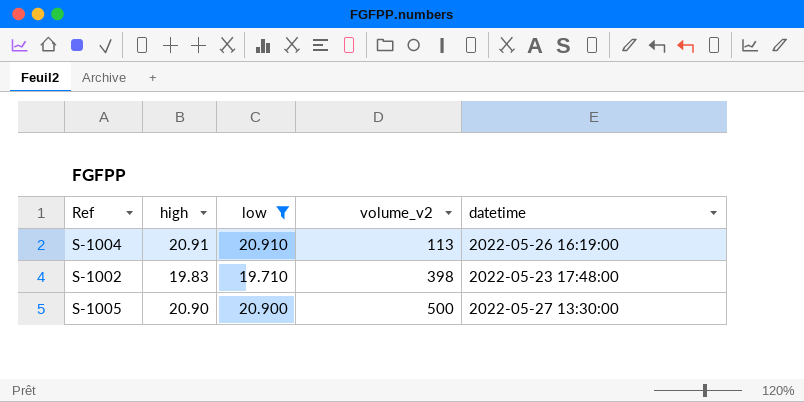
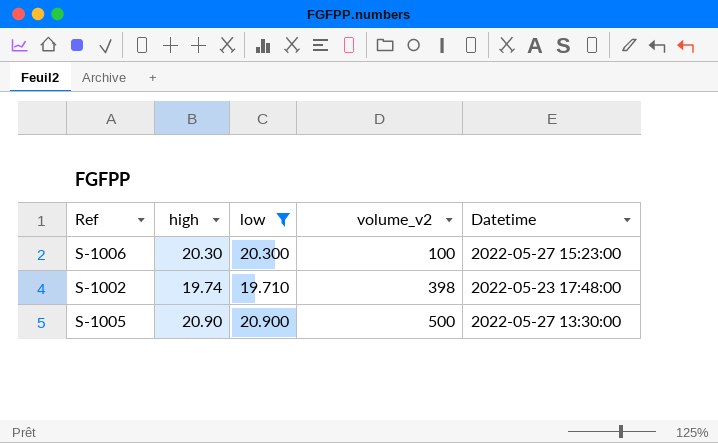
column name: datetime -> Datetime
row S-1004: 20.91 | 20.910 | 113 | 2022-05-26 16:19:00 -> none
row S-1006: none -> 20.30 | 20.300 | 100 | 2022-05-27 15:23:00
S-1002 | high: 19.83 -> 19.74

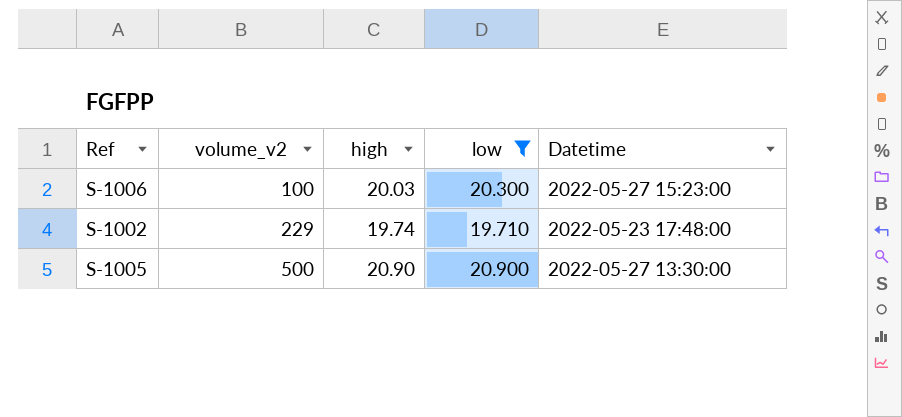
column volume_v2 | position: 4 -> 2
S-1006 | high: 20.30 -> 20.03
S-1002 | volume_v2: 398 -> 229

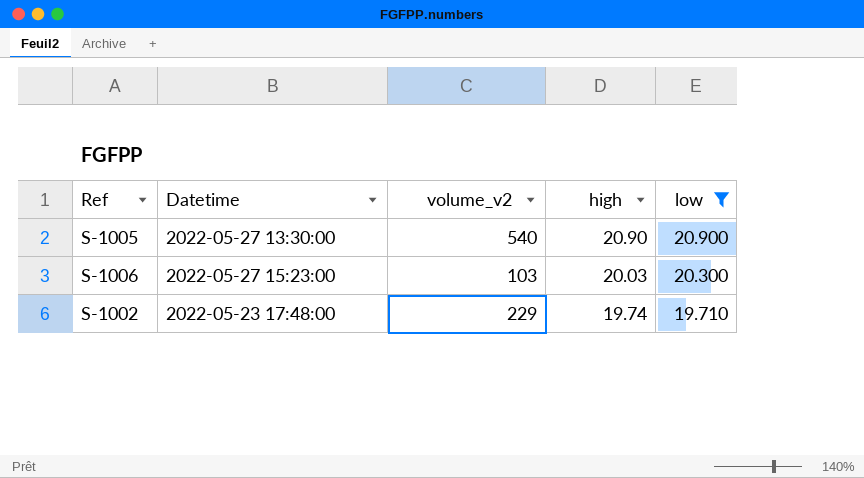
row order: volume_v2 ascending -> high descending
column Datetime | position: 5 -> 2
S-1005 | volume_v2: 500 -> 540
S-1006 | volume_v2: 100 -> 103

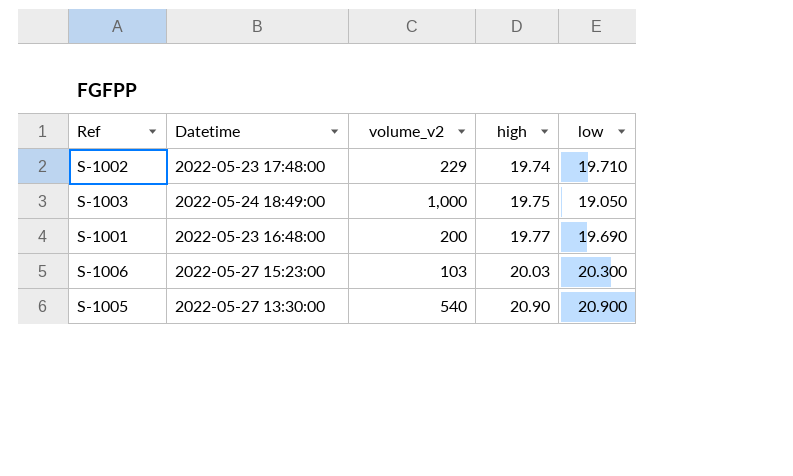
filter: low >= 19.710 -> none
row order: high descending -> high ascending

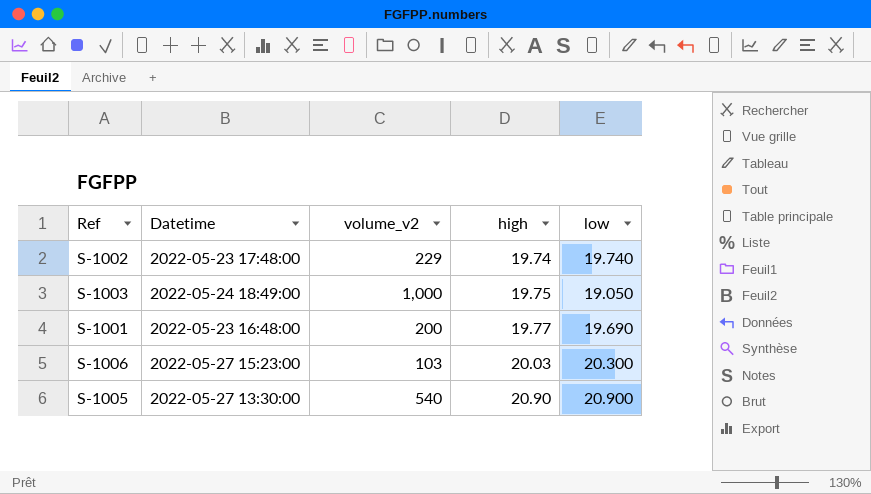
S-1002 | low: 19.710 -> 19.740

